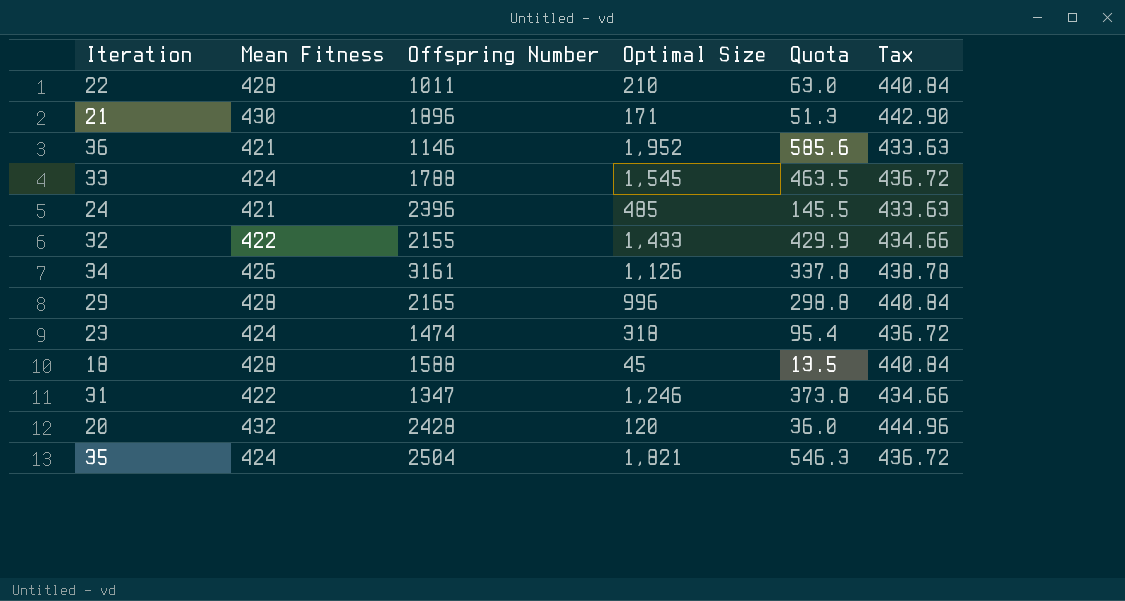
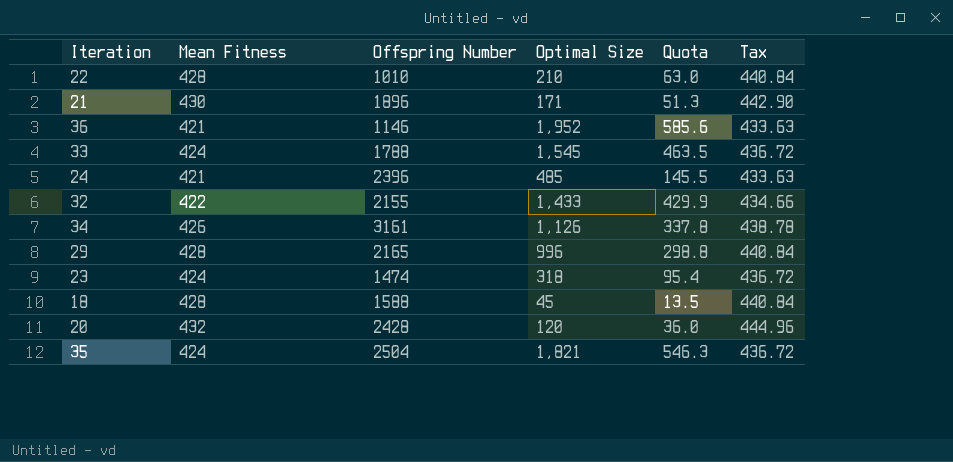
row 31: 422 | 1347 | 1,246 | 373.8 | 434.66 -> none
22 | Offspring Number: 1011 -> 1010

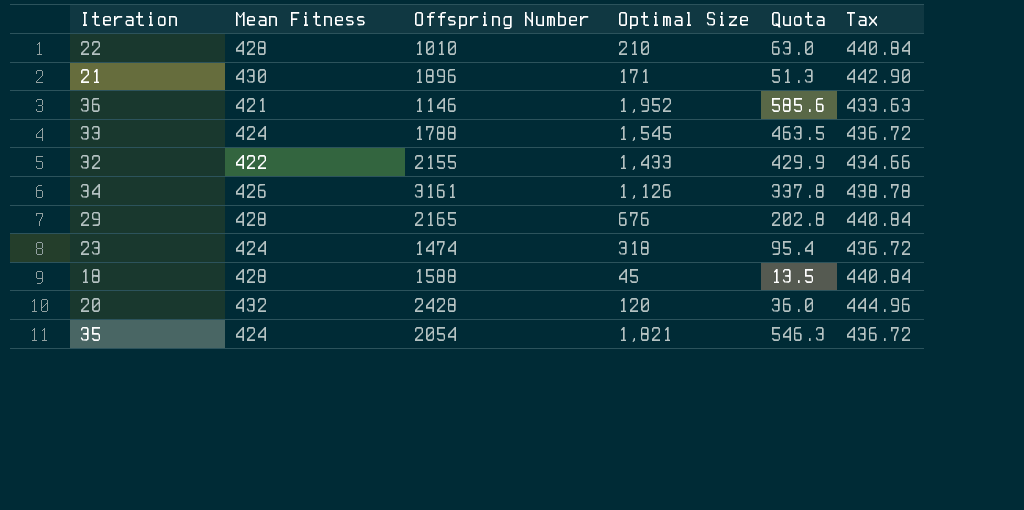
row 24: 421 | 2396 | 485 | 145.5 | 433.63 -> none
29 | Optimal Size: 996 -> 676
29 | Quota: 298.8 -> 202.8
35 | Offspring Number: 2504 -> 2054

